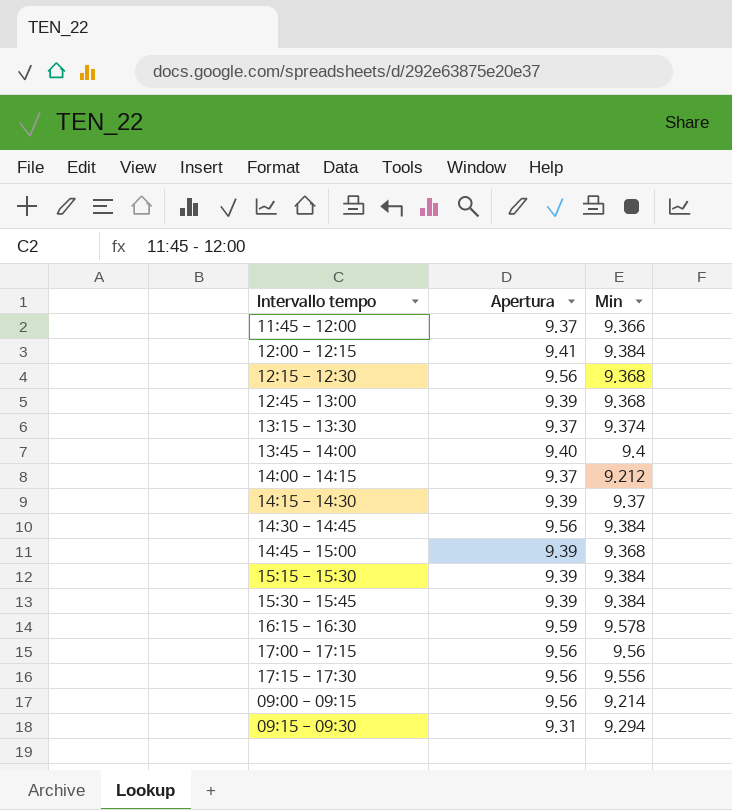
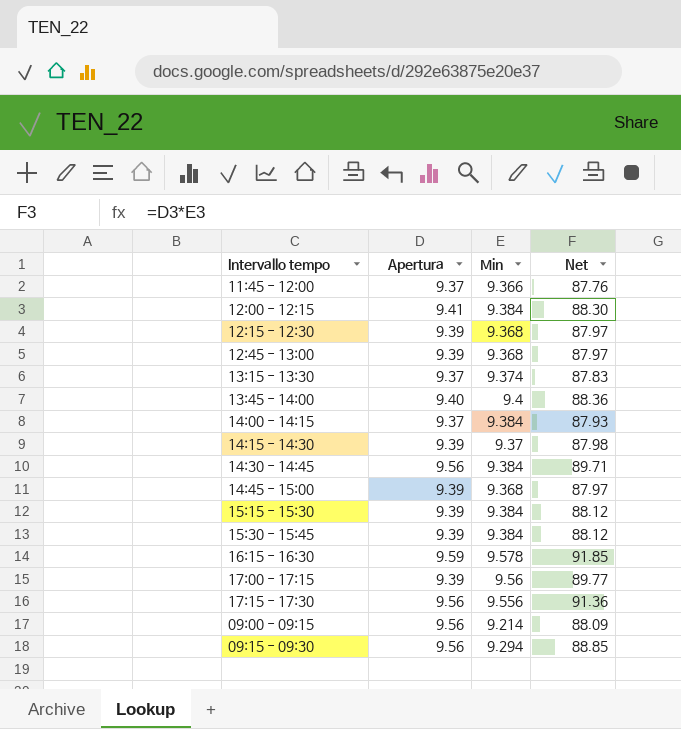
column Net | formula: none -> [Apertura] * [Min]
12:15 - 12:30 | Apertura: 9.56 -> 9.39
14:00 - 14:15 | Min: 9.212 -> 9.384
17:00 - 17:15 | Apertura: 9.56 -> 9.39
09:15 - 09:30 | Apertura: 9.31 -> 9.56

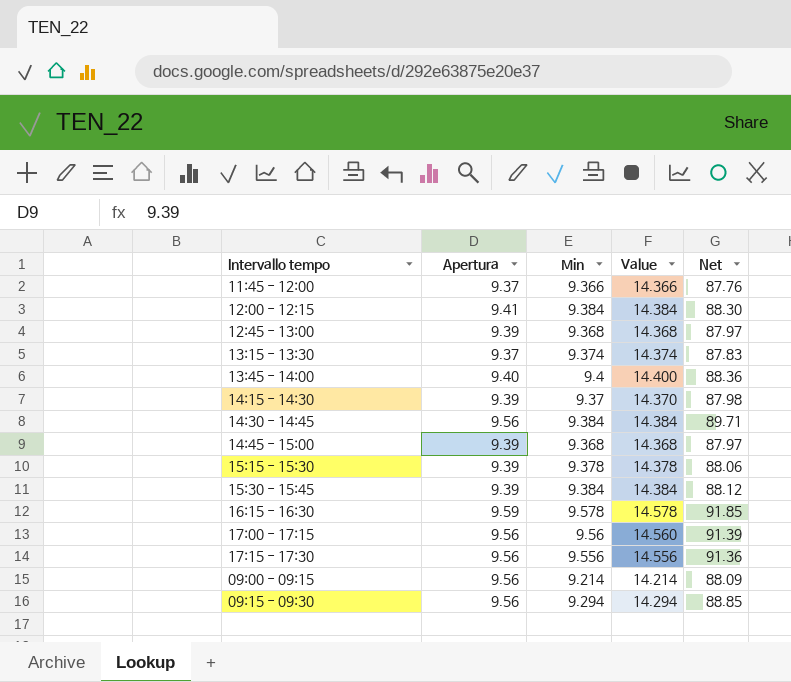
column Value | formula: none -> [Min] + 5
row 12:15 - 12:30: 9.39 | 9.368 | 87.97 -> none
row 14:00 - 14:15: 9.37 | 9.384 | 87.93 -> none
15:15 - 15:30 | Min: 9.384 -> 9.378
15:15 - 15:30 | Net: 88.12 -> 88.06
17:00 - 17:15 | Apertura: 9.39 -> 9.56
17:00 - 17:15 | Net: 89.77 -> 91.39

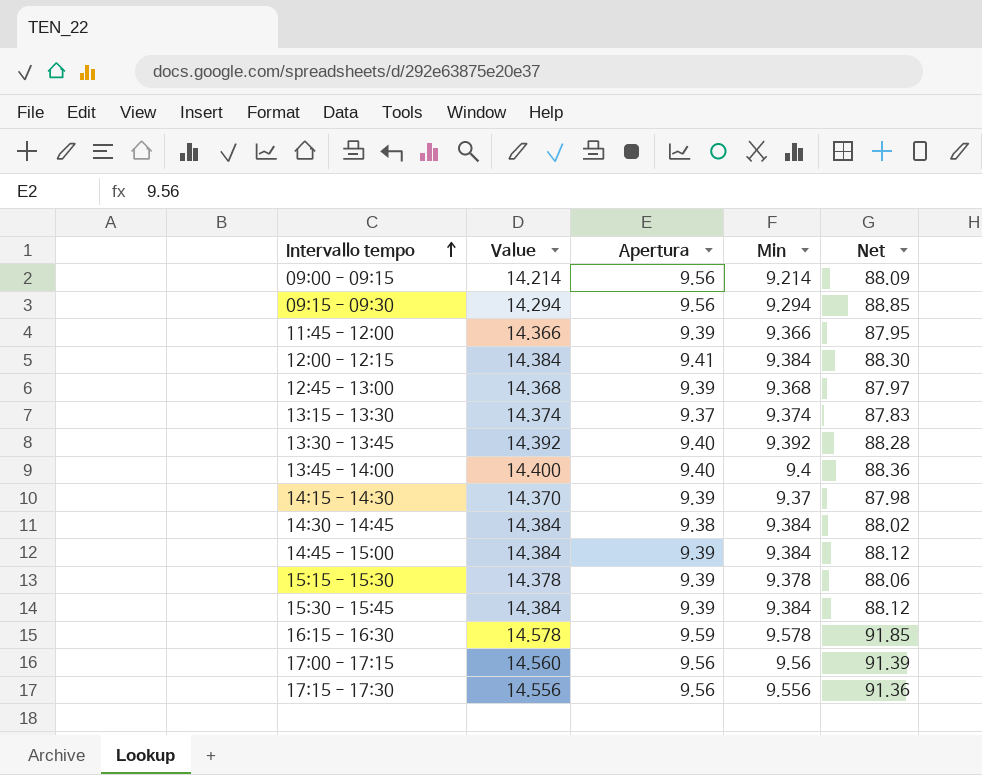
row order: none -> Intervallo tempo ascending
column Value | position: 4 -> 2
11:45 - 12:00 | Apertura: 9.37 -> 9.39
11:45 - 12:00 | Net: 87.76 -> 87.95
row 13:30 - 13:45: none -> 14.392 | 9.40 | 9.392 | 88.28
14:30 - 14:45 | Apertura: 9.56 -> 9.38
14:30 - 14:45 | Net: 89.71 -> 88.02
14:45 - 15:00 | Value: 14.368 -> 14.384
14:45 - 15:00 | Min: 9.368 -> 9.384
14:45 - 15:00 | Net: 87.97 -> 88.12

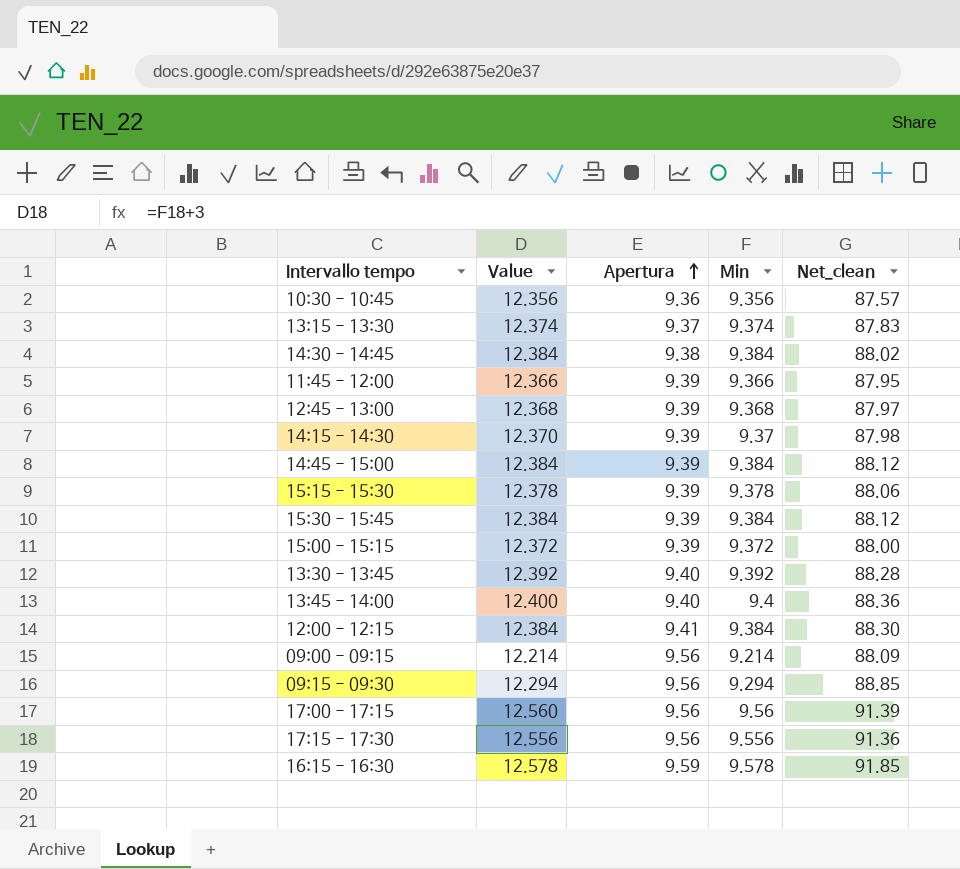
row order: Intervallo tempo ascending -> Apertura ascending
column Value | formula: [Min] + 5 -> [Min] + 3
column name: Net -> Net_clean
row 10:30 - 10:45: none -> 12.356 | 9.36 | 9.356 | 87.57
row 15:00 - 15:15: none -> 12.372 | 9.39 | 9.372 | 88.00

